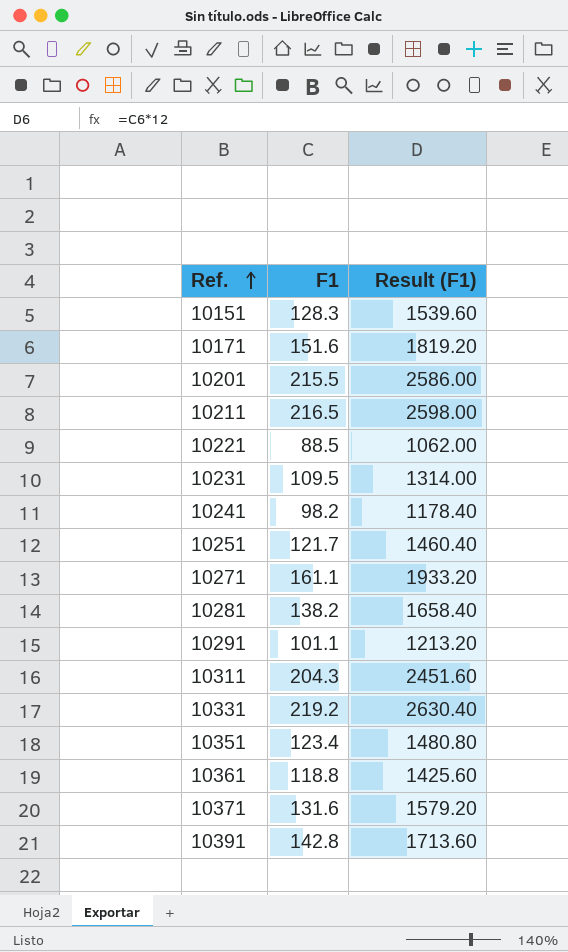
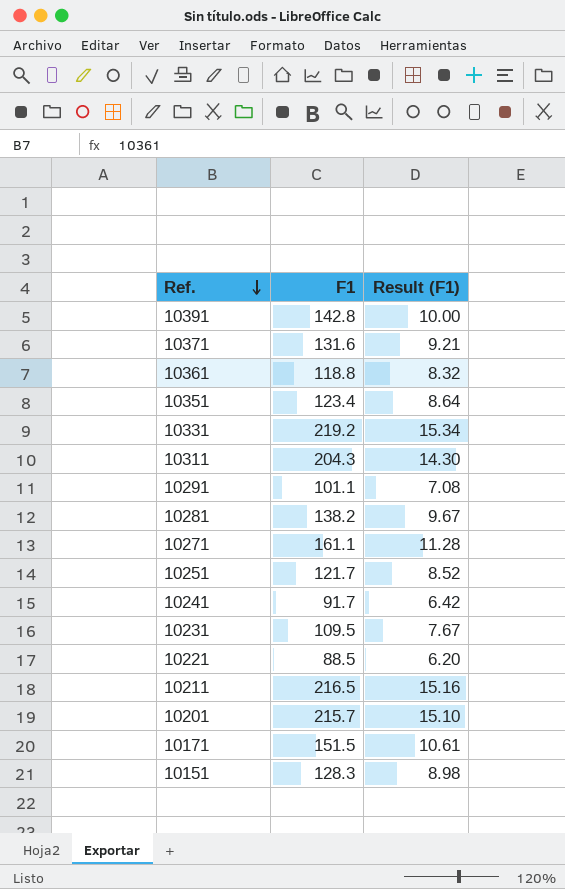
row order: Ref. ascending -> Ref. descending
column Result (F1) | formula: [F1] * 12 -> [F1] * 0.07
10241 | F1: 98.2 -> 91.7
10201 | F1: 215.5 -> 215.7
10171 | F1: 151.6 -> 151.5

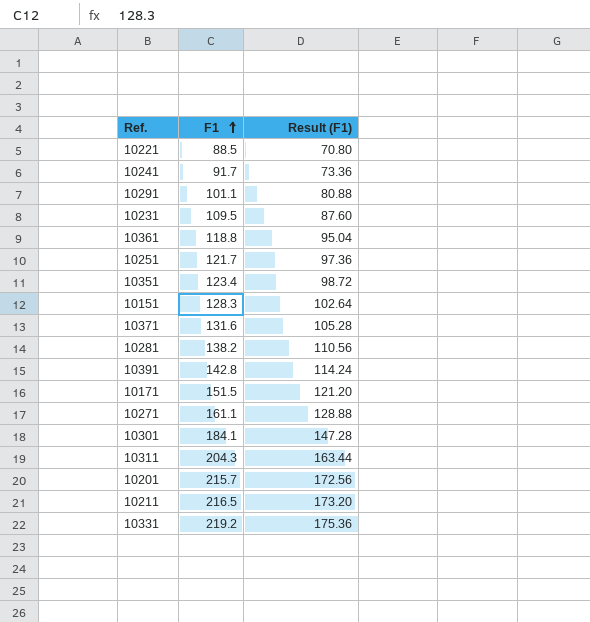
row order: Ref. descending -> F1 ascending
column Result (F1) | formula: [F1] * 0.07 -> [F1] * 0.8
row 10301: none -> 184.1 | 147.28

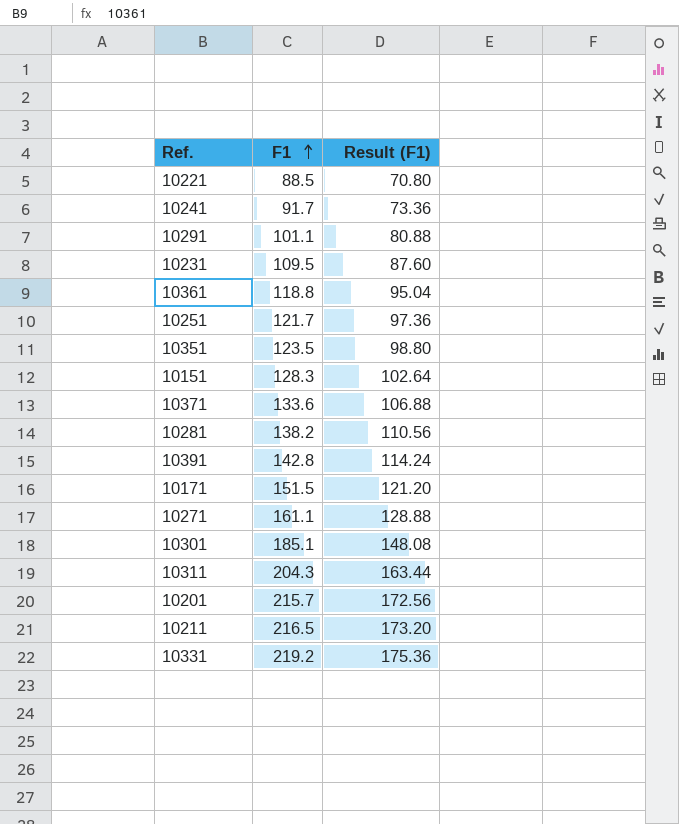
10351 | F1: 123.4 -> 123.5
10351 | Result (F1): 98.72 -> 98.80
10371 | F1: 131.6 -> 133.6
10371 | Result (F1): 105.28 -> 106.88
10301 | F1: 184.1 -> 185.1
10301 | Result (F1): 147.28 -> 148.08

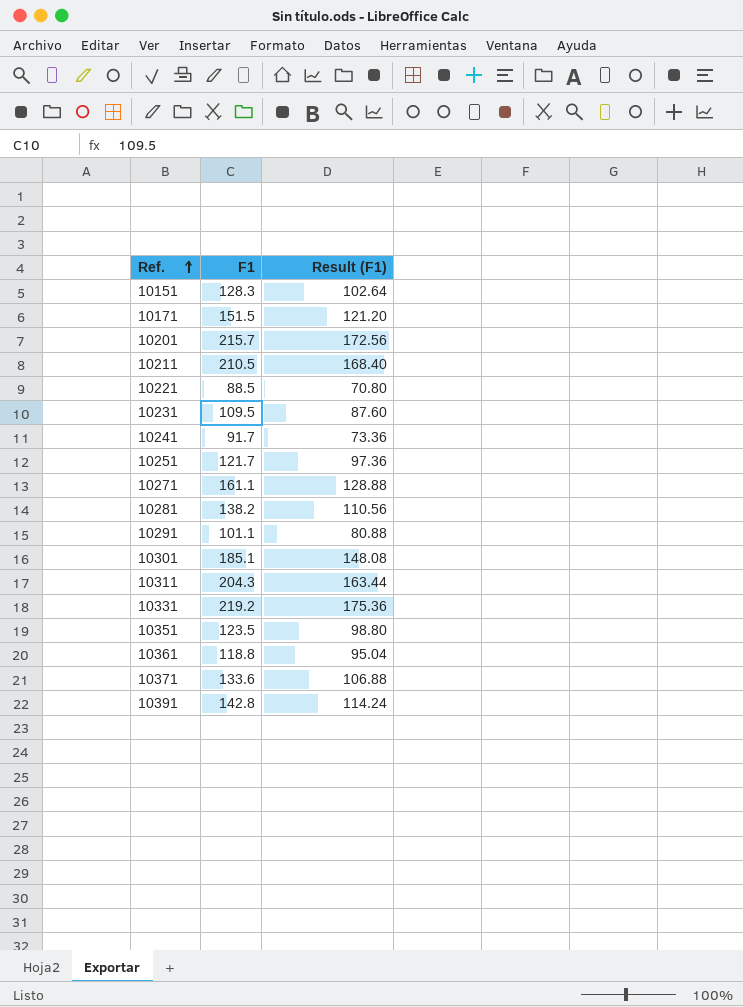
row order: F1 ascending -> Ref. ascending
10211 | F1: 216.5 -> 210.5
10211 | Result (F1): 173.20 -> 168.40

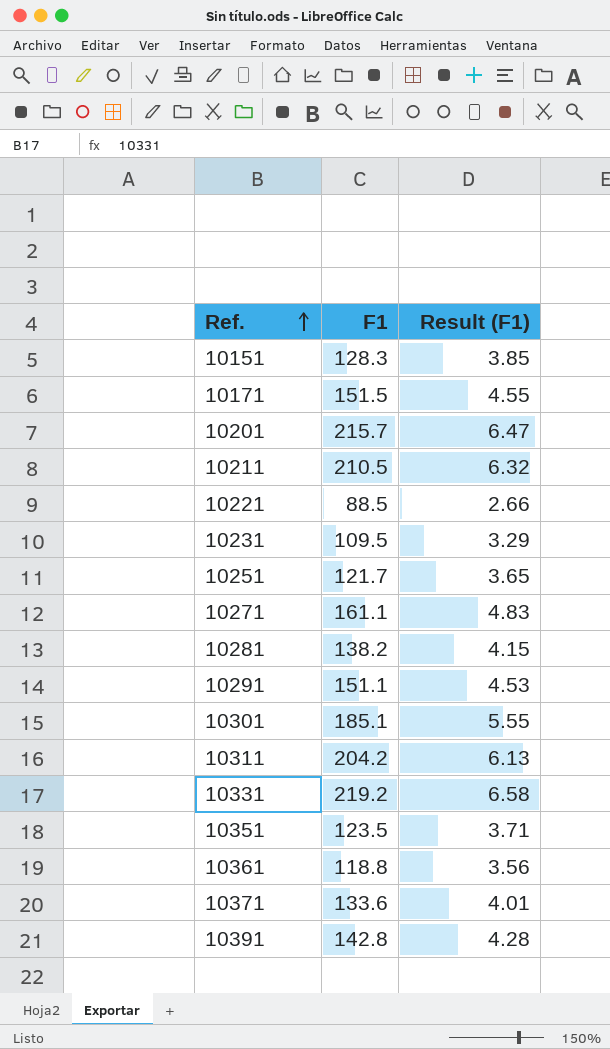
column Result (F1) | formula: [F1] * 0.8 -> [F1] * 0.03
row 10241: 91.7 | 73.36 -> none
10291 | F1: 101.1 -> 151.1
10311 | F1: 204.3 -> 204.2

